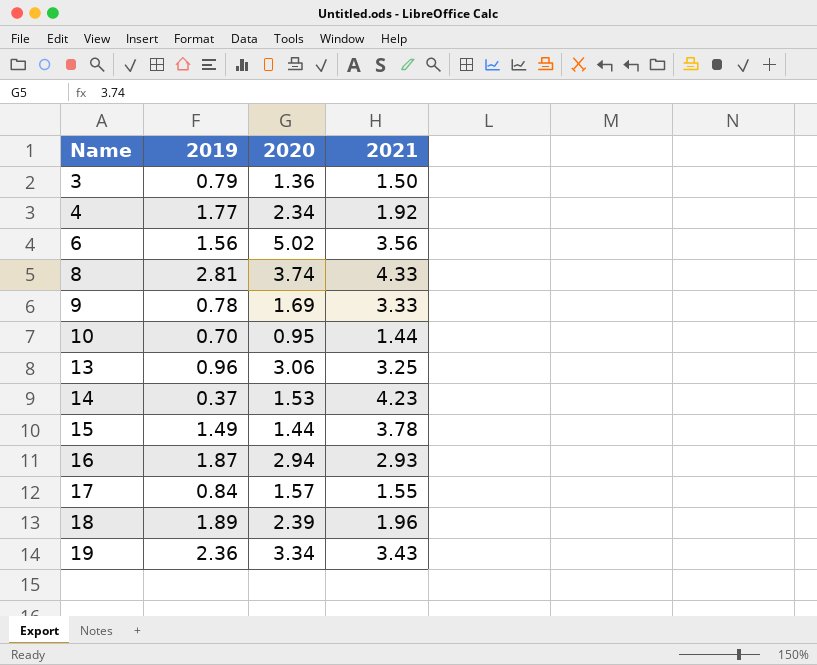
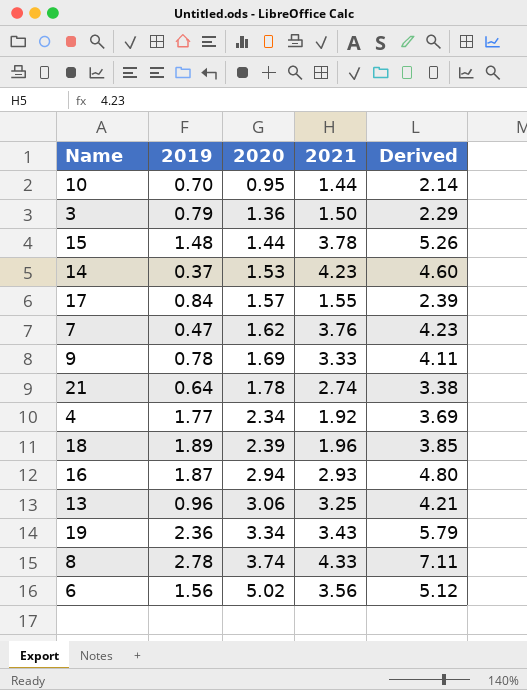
row order: Name ascending -> 2020 ascending
column Derived | formula: none -> [2019] + [2021]
15 | 2019: 1.49 -> 1.48
row 7: none -> 0.47 | 1.62 | 3.76 | 4.23
row 21: none -> 0.64 | 1.78 | 2.74 | 3.38
8 | 2019: 2.81 -> 2.78

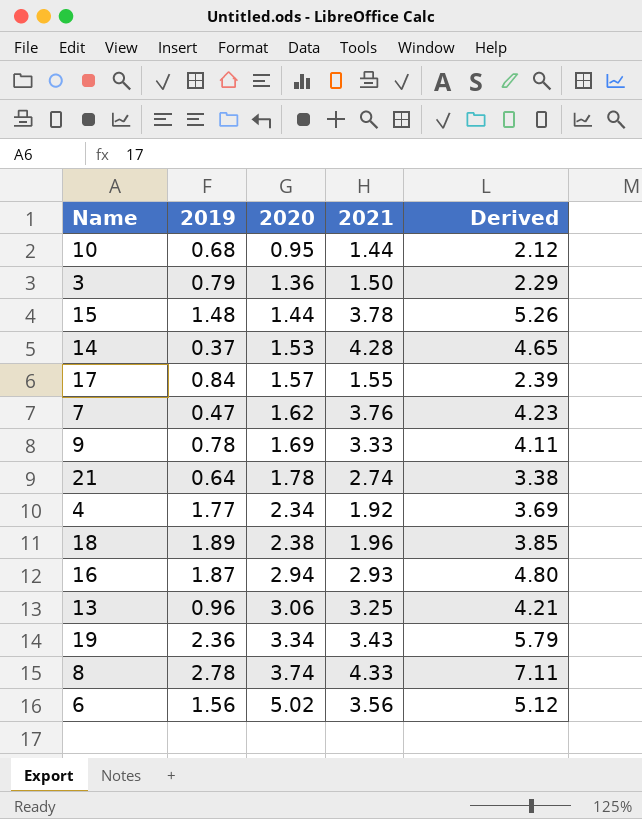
10 | 2019: 0.70 -> 0.68
10 | Derived: 2.14 -> 2.12
14 | 2021: 4.23 -> 4.28
14 | Derived: 4.60 -> 4.65
18 | 2020: 2.39 -> 2.38

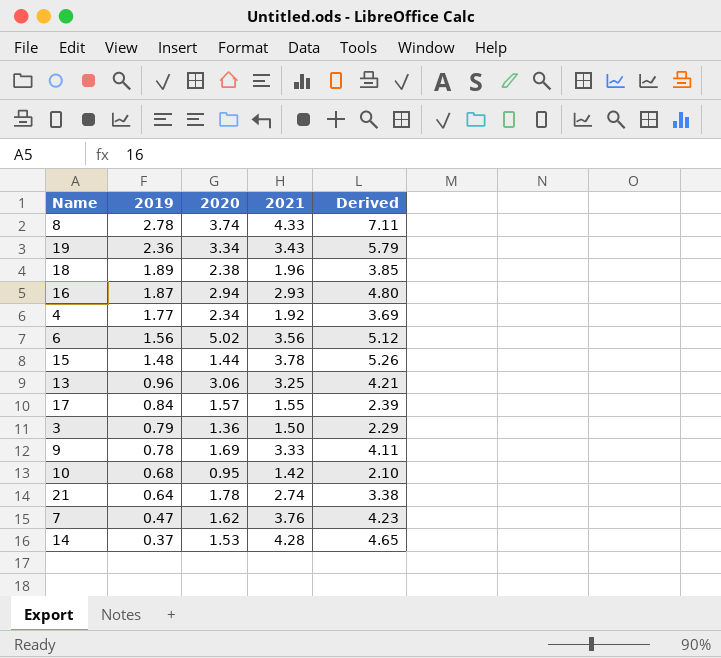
row order: 2020 ascending -> 2019 descending
10 | 2021: 1.44 -> 1.42
10 | Derived: 2.12 -> 2.10

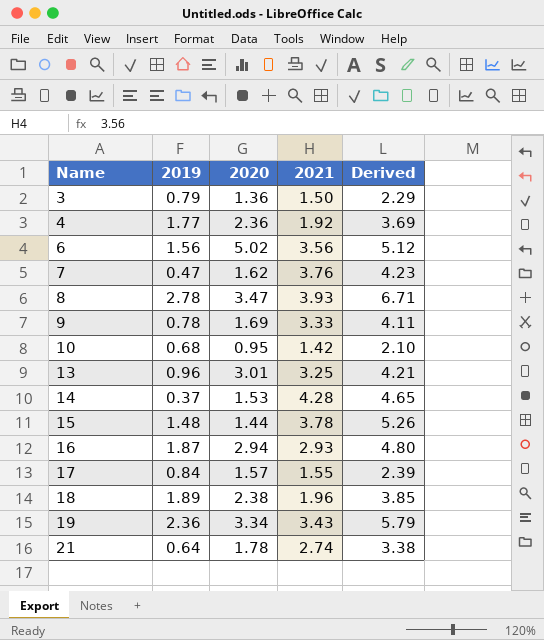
row order: 2019 descending -> Name ascending
4 | 2020: 2.34 -> 2.36
8 | 2020: 3.74 -> 3.47
8 | 2021: 4.33 -> 3.93
8 | Derived: 7.11 -> 6.71
13 | 2020: 3.06 -> 3.01

